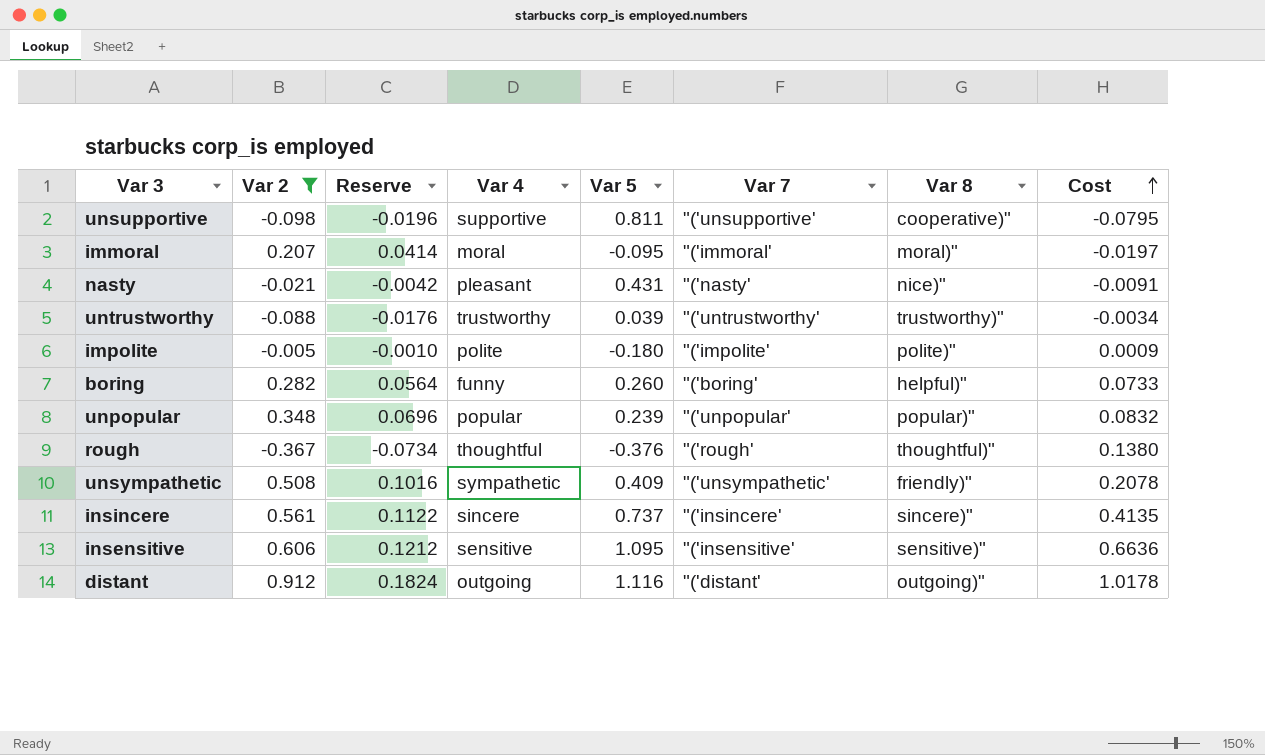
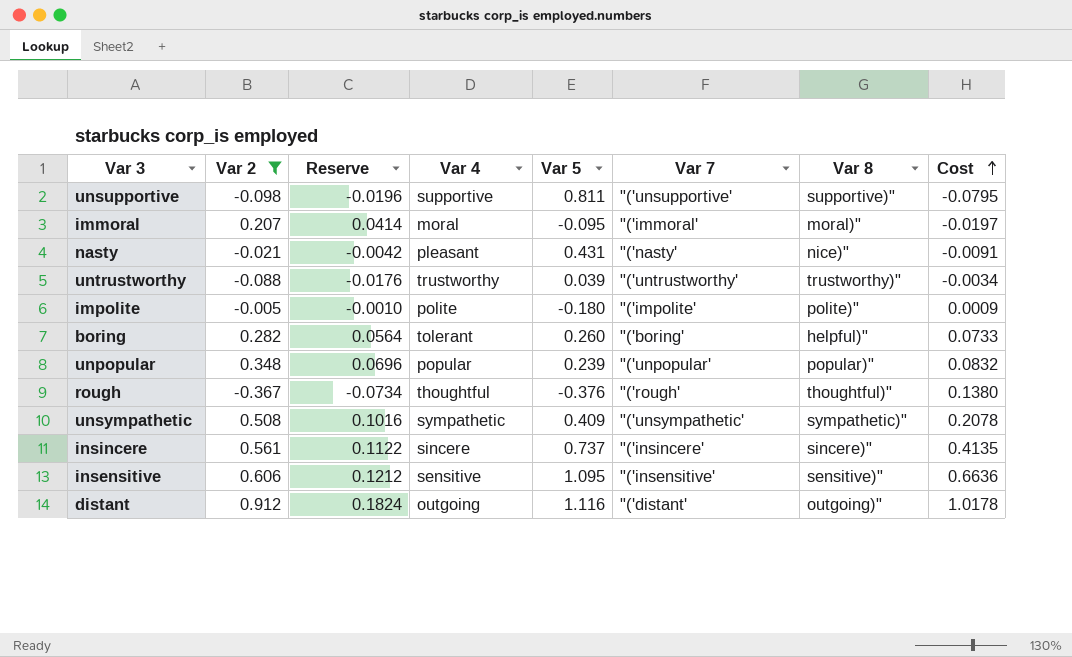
unsupportive | Var 8: cooperative)" -> supportive)"
boring | Var 4: funny -> tolerant
unsympathetic | Var 8: friendly)" -> sympathetic)"

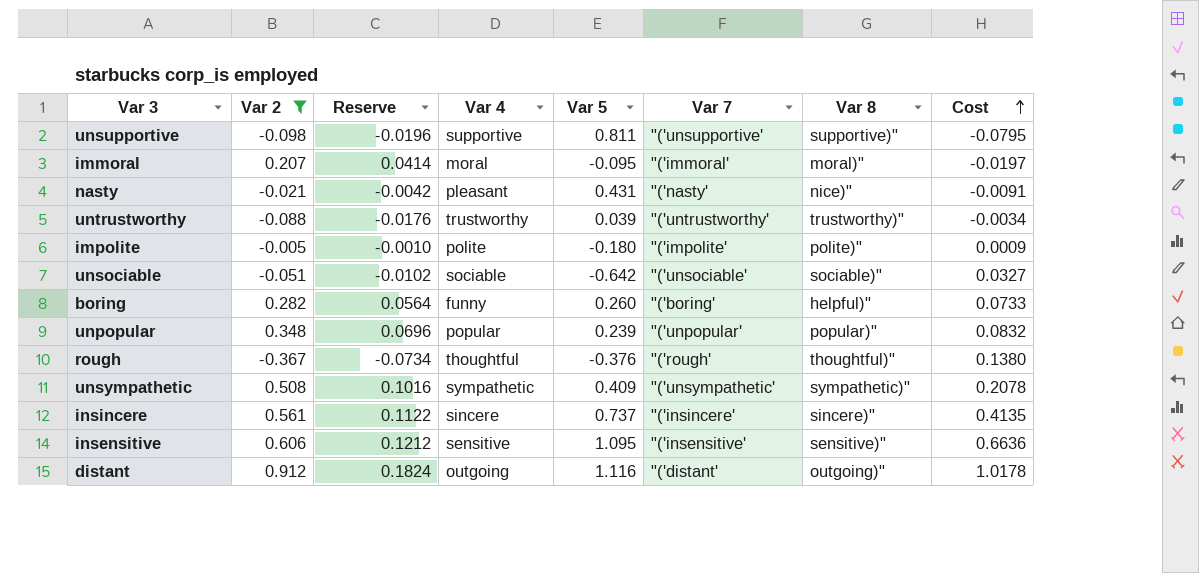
row unsociable: none -> -0.051 | -0.0102 | sociable | -0.642 | "('unsociable' | sociable)" | 0.0327
boring | Var 4: tolerant -> funny

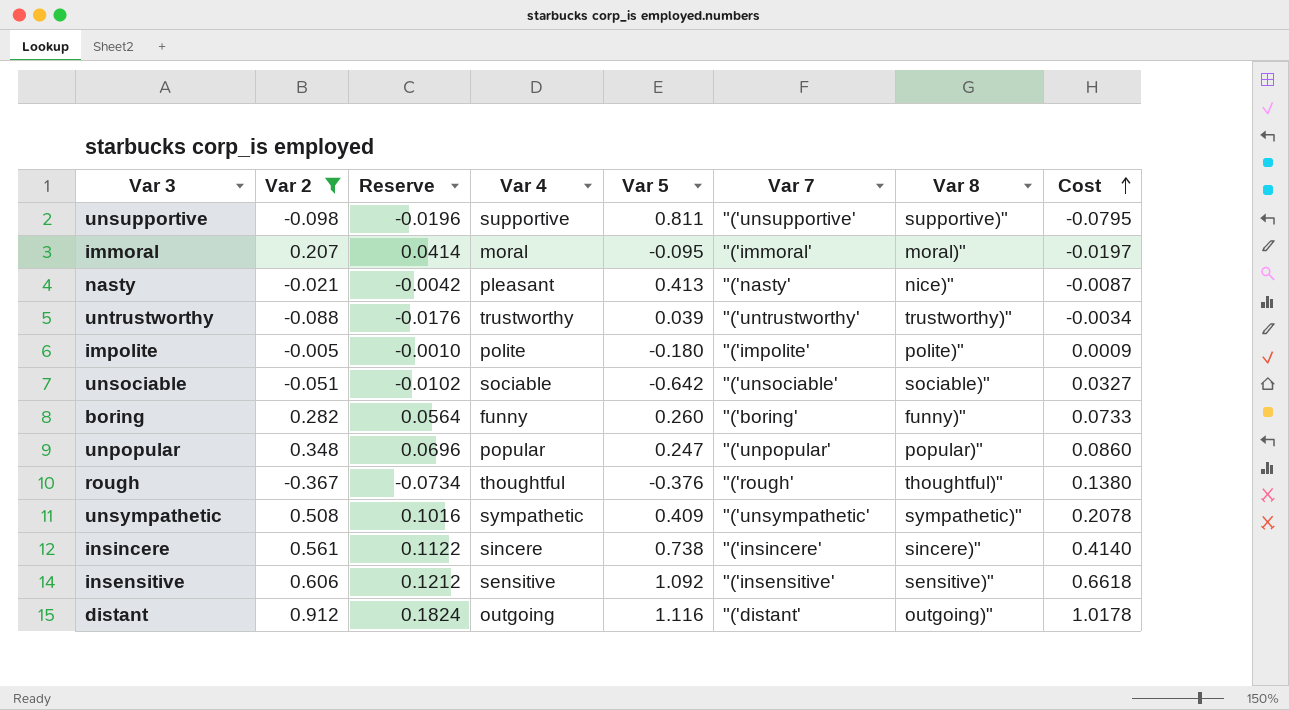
nasty | Var 5: 0.431 -> 0.413
nasty | Cost: -0.0091 -> -0.0087
boring | Var 8: helpful)" -> funny)"
unpopular | Var 5: 0.239 -> 0.247
unpopular | Cost: 0.0832 -> 0.0860
insincere | Var 5: 0.737 -> 0.738
insincere | Cost: 0.4135 -> 0.4140
insensitive | Var 5: 1.095 -> 1.092
insensitive | Cost: 0.6636 -> 0.6618

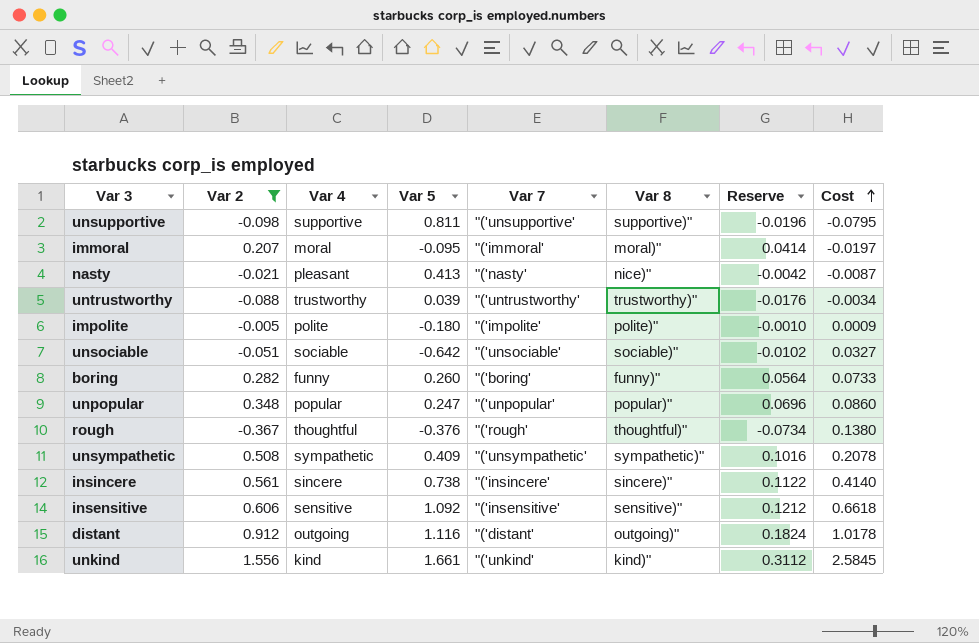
column Reserve | position: 3 -> 7
row unkind: none -> 1.556 | kind | 1.661 | "('unkind' | kind)" | 0.3112 | 2.5845

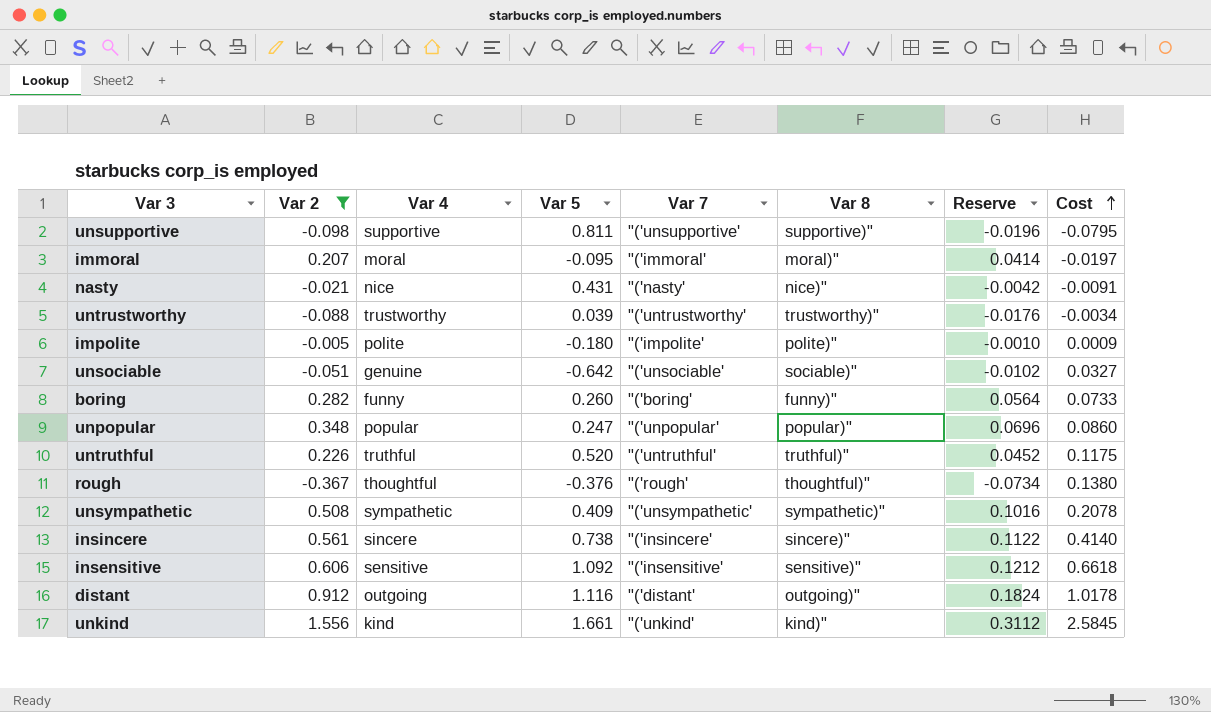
nasty | Var 4: pleasant -> nice
nasty | Var 5: 0.413 -> 0.431
nasty | Cost: -0.0087 -> -0.0091
unsociable | Var 4: sociable -> genuine
row untruthful: none -> 0.226 | truthful | 0.520 | "('untruthful' | truthful)" | 0.0452 | 0.1175

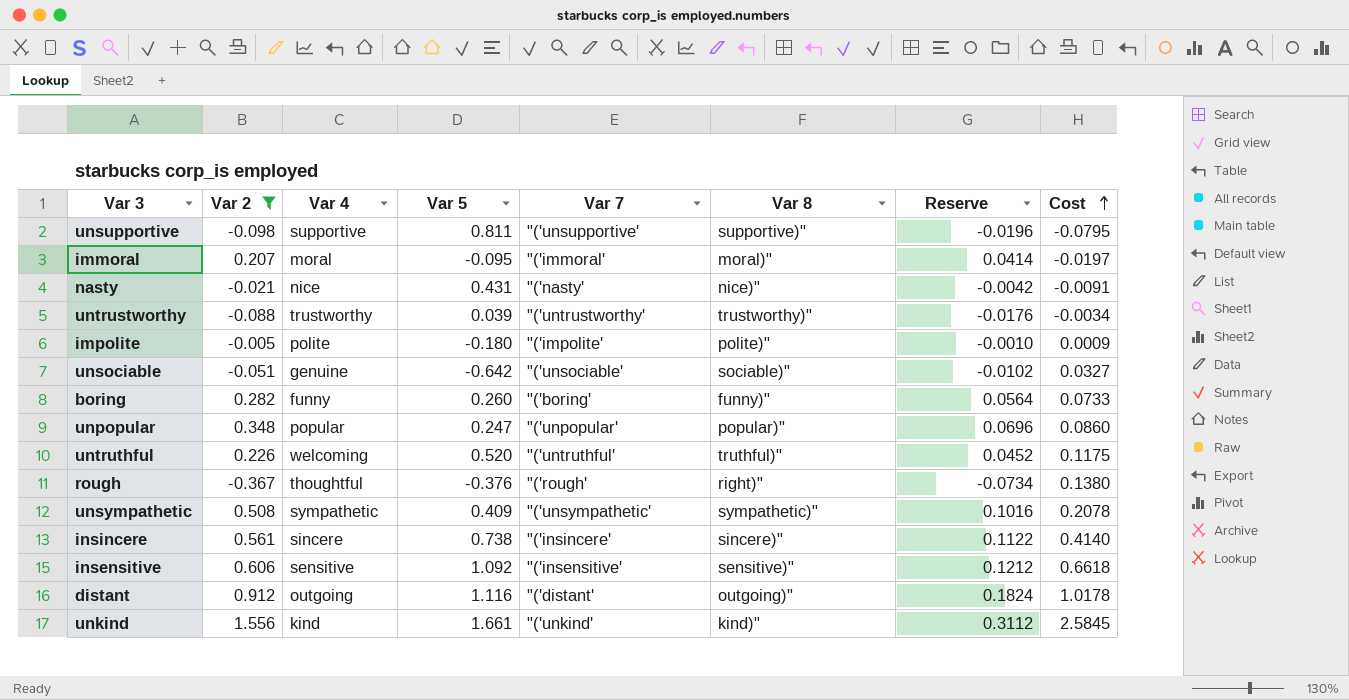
untruthful | Var 4: truthful -> welcoming
rough | Var 8: thoughtful)" -> right)"

